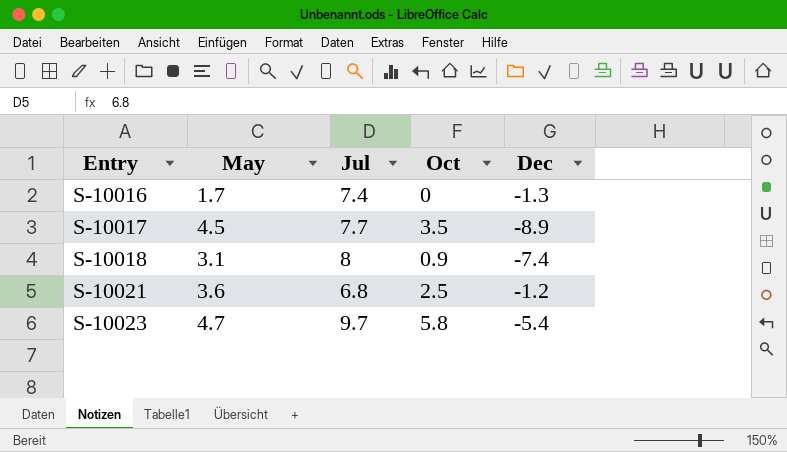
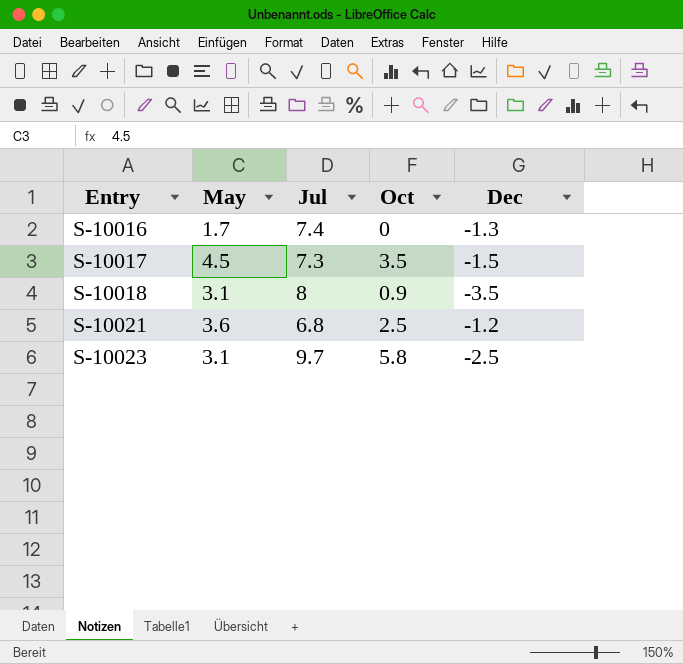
S-10017 | Jul: 7.7 -> 7.3
S-10017 | Dec: -8.9 -> -1.5
S-10018 | Dec: -7.4 -> -3.5
S-10023 | May: 4.7 -> 3.1
S-10023 | Dec: -5.4 -> -2.5

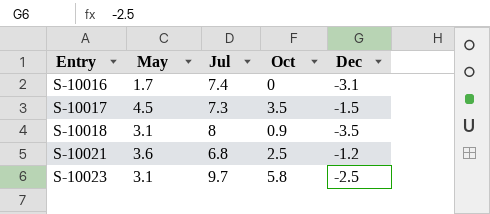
S-10016 | Dec: -1.3 -> -3.1

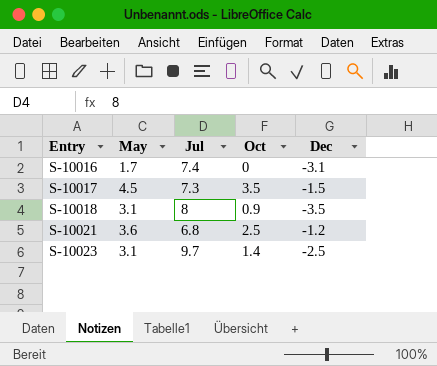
S-10023 | Oct: 5.8 -> 1.4

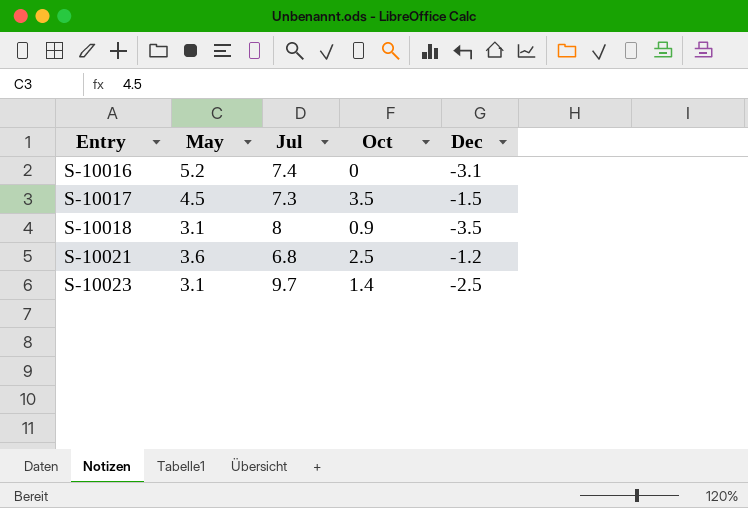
S-10016 | May: 1.7 -> 5.2

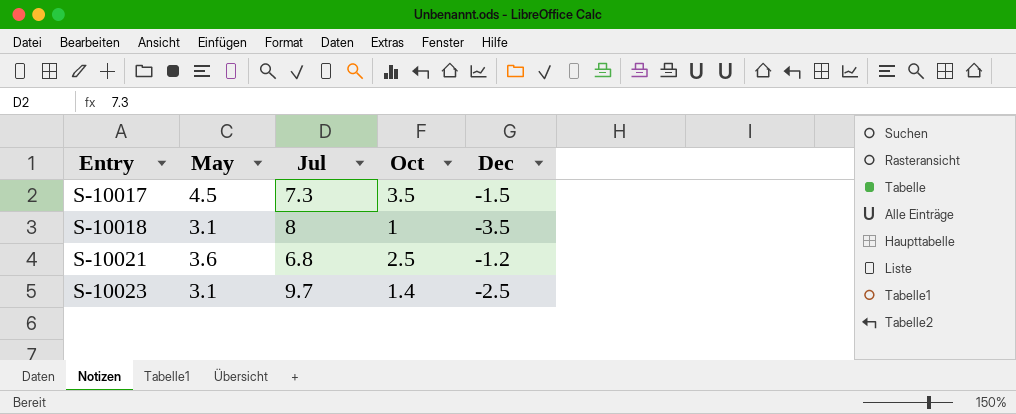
row S-10016: 5.2 | 7.4 | 0 | -3.1 -> none
S-10018 | Oct: 0.9 -> 1

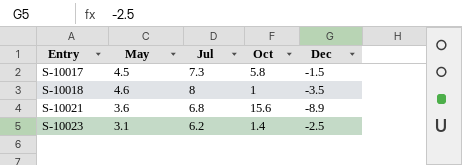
S-10017 | Oct: 3.5 -> 5.8
S-10018 | May: 3.1 -> 4.6
S-10021 | Oct: 2.5 -> 15.6
S-10021 | Dec: -1.2 -> -8.9
S-10023 | Jul: 9.7 -> 6.2

